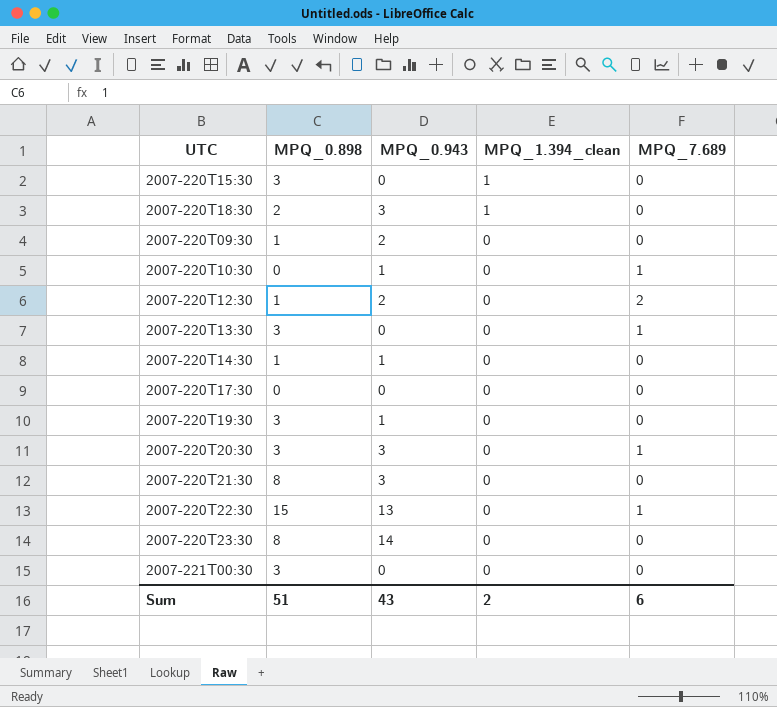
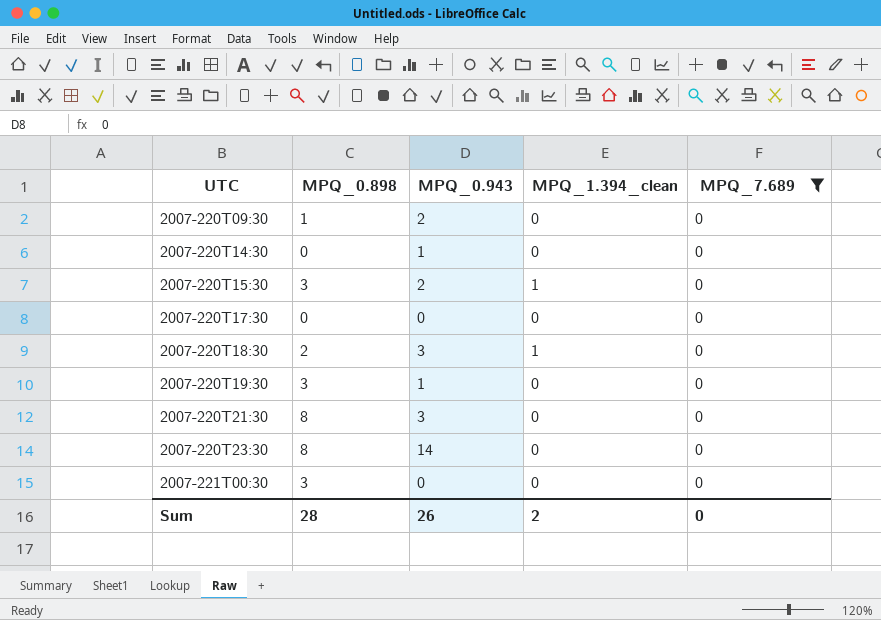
filter: none -> MPQ_7.689 = 0
row order: MPQ_1.394_clean descending -> UTC ascending
2007-220T14:30 | MPQ_0.898: 1 -> 0
2007-220T15:30 | MPQ_0.943: 0 -> 2
Sum | MPQ_0.898: 51 -> 28
Sum | MPQ_0.943: 43 -> 26
Sum | MPQ_7.689: 6 -> 0

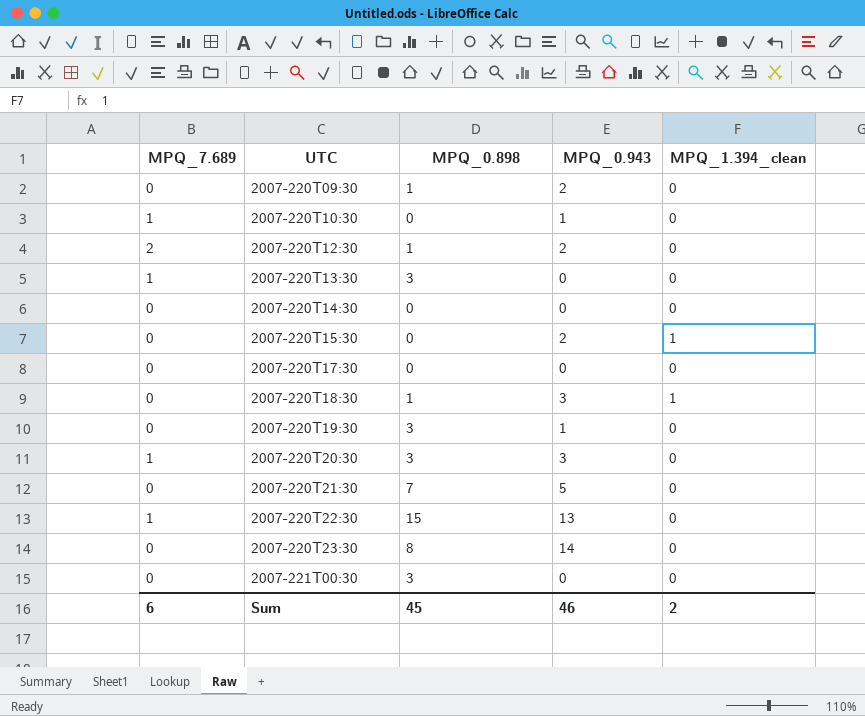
filter: MPQ_7.689 = 0 -> none
column MPQ_7.689 | position: 5 -> 1
2007-220T14:30 | MPQ_0.943: 1 -> 0
2007-220T15:30 | MPQ_0.898: 3 -> 0
2007-220T18:30 | MPQ_0.898: 2 -> 1
2007-220T21:30 | MPQ_0.898: 8 -> 7
2007-220T21:30 | MPQ_0.943: 3 -> 5
Sum | MPQ_7.689: 0 -> 6
Sum | MPQ_0.898: 28 -> 45
Sum | MPQ_0.943: 26 -> 46

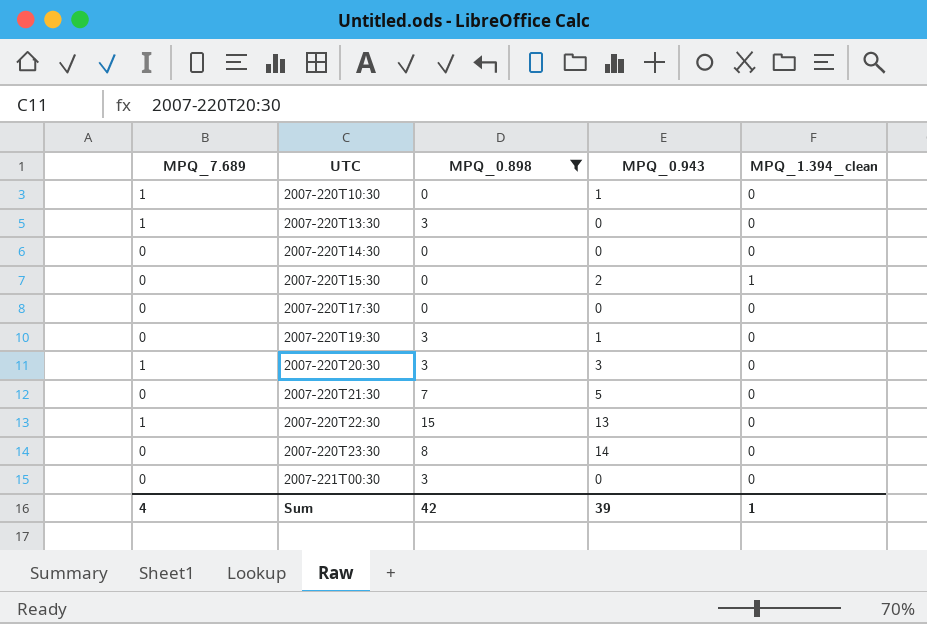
filter: none -> MPQ_0.898 != 1
Sum | MPQ_7.689: 6 -> 4
Sum | MPQ_0.898: 45 -> 42
Sum | MPQ_0.943: 46 -> 39
Sum | MPQ_1.394_clean: 2 -> 1

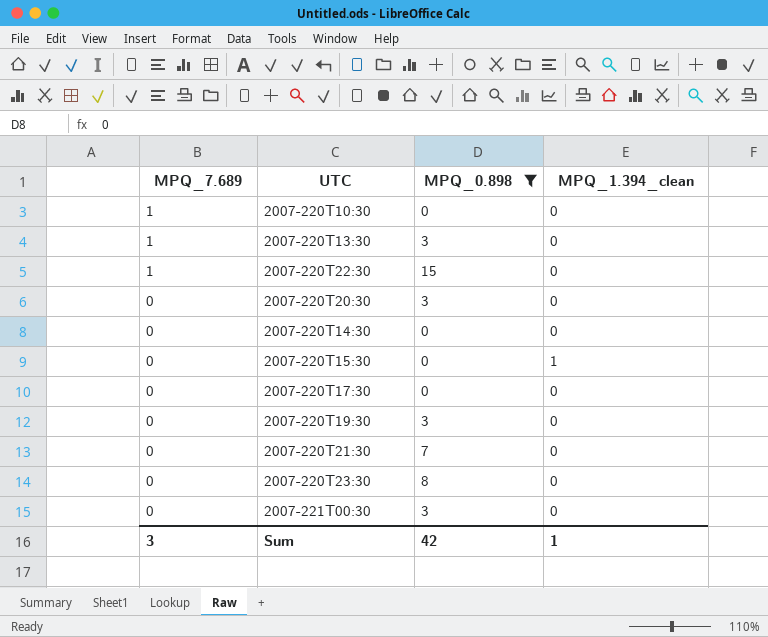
row order: UTC ascending -> MPQ_7.689 descending
column MPQ_0.943 | position: 4 -> none
2007-220T20:30 | MPQ_7.689: 1 -> 0
Sum | MPQ_7.689: 4 -> 3

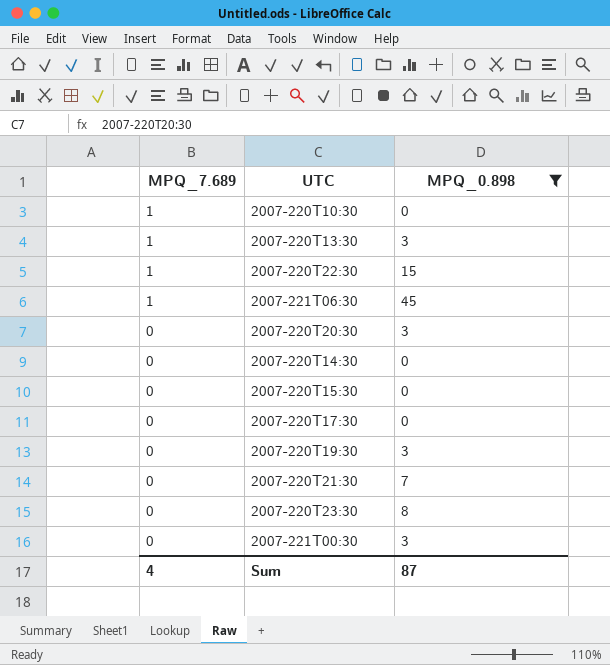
column MPQ_1.394_clean | position: 4 -> none
row 2007-221T06:30: none -> 1 | 45
Sum | MPQ_7.689: 3 -> 4
Sum | MPQ_0.898: 42 -> 87

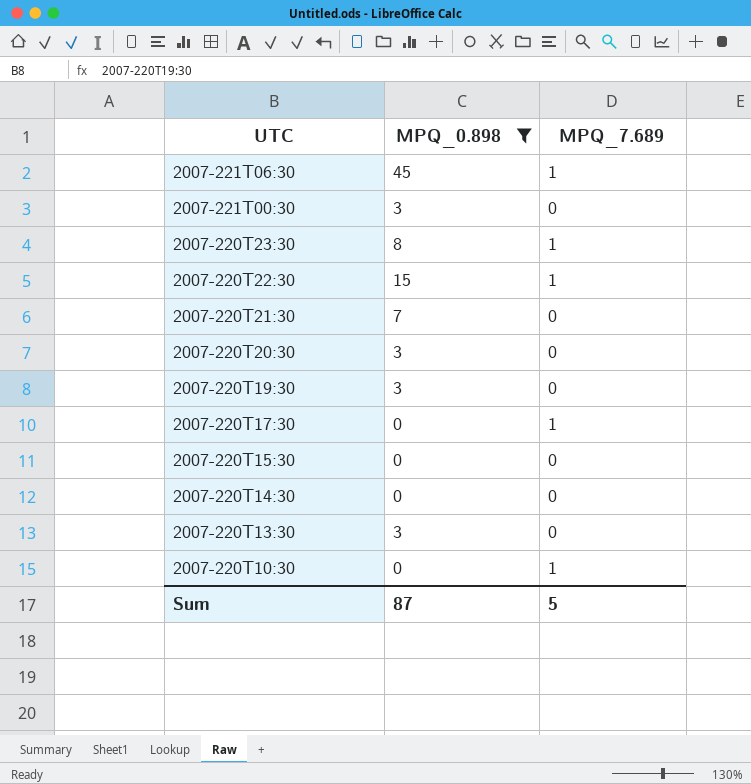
row order: MPQ_7.689 descending -> UTC descending
column MPQ_7.689 | position: 1 -> 3
2007-220T23:30 | MPQ_7.689: 0 -> 1
2007-220T17:30 | MPQ_7.689: 0 -> 1
2007-220T13:30 | MPQ_7.689: 1 -> 0
Sum | MPQ_7.689: 4 -> 5

